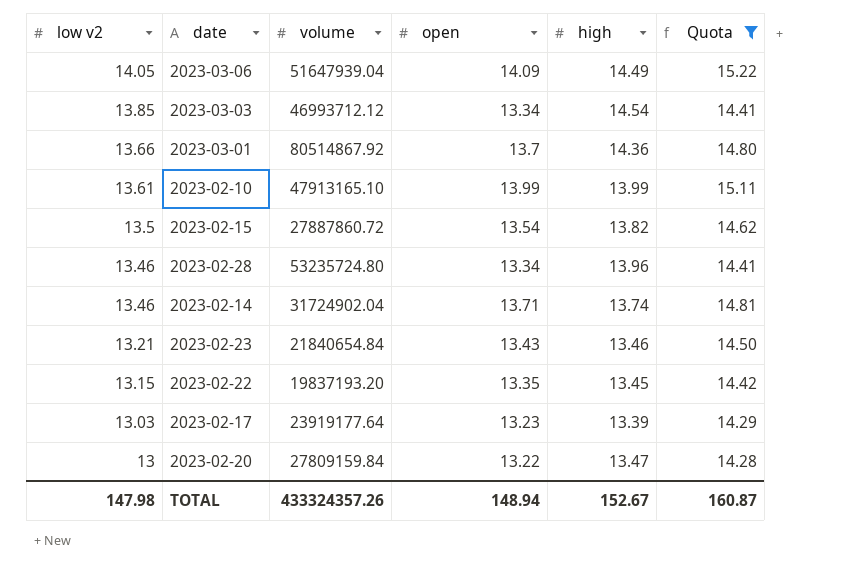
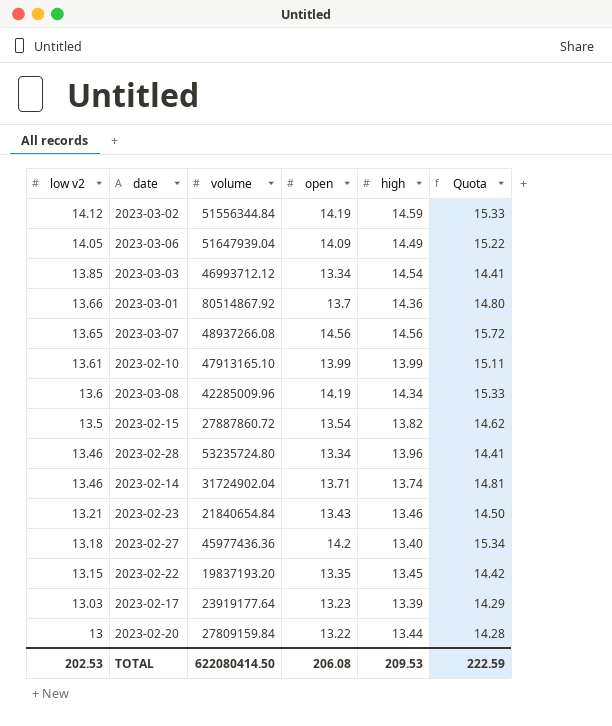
filter: Quota <= 15.22 -> none
2023-02-20 | high: 13.47 -> 13.44
TOTAL | low v2: 147.98 -> 202.53
TOTAL | volume: 433324357.26 -> 622080414.50
TOTAL | open: 148.94 -> 206.08
TOTAL | high: 152.67 -> 209.53
TOTAL | Quota: 160.87 -> 222.59

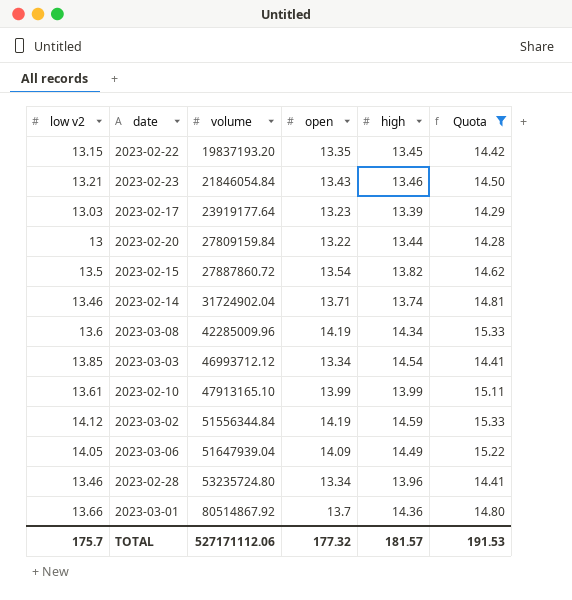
filter: none -> Quota <= 15.33
row order: low v2 descending -> volume ascending
2023-02-23 | volume: 21840654.84 -> 21846054.84
TOTAL | low v2: 202.53 -> 175.7
TOTAL | volume: 622080414.50 -> 527171112.06
TOTAL | open: 206.08 -> 177.32
TOTAL | high: 209.53 -> 181.57
TOTAL | Quota: 222.59 -> 191.53

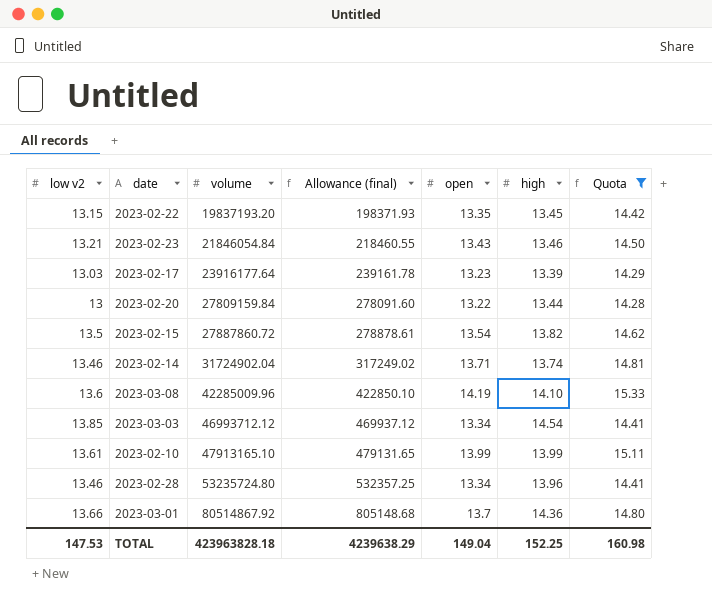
column Allowance (final) | formula: none -> [volume] * 0.01
row 2023-03-02: 14.12 | 51556344.84 | 14.19 | 14.59 | 15.33 -> none
row 2023-03-06: 14.05 | 51647939.04 | 14.09 | 14.49 | 15.22 -> none
2023-02-17 | volume: 23919177.64 -> 23916177.64
2023-03-08 | high: 14.34 -> 14.10
TOTAL | low v2: 175.7 -> 147.53
TOTAL | volume: 527171112.06 -> 423963828.18
TOTAL | open: 177.32 -> 149.04
TOTAL | high: 181.57 -> 152.25
TOTAL | Quota: 191.53 -> 160.98

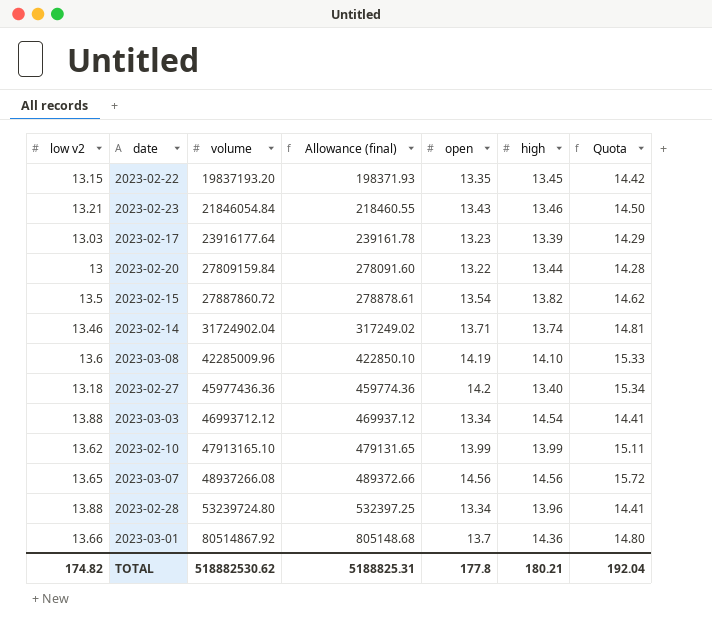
filter: Quota <= 15.33 -> none
2023-03-03 | low v2: 13.85 -> 13.88
2023-02-10 | low v2: 13.61 -> 13.62
2023-02-28 | low v2: 13.46 -> 13.88
2023-02-28 | volume: 53235724.80 -> 53239724.80
2023-02-28 | Allowance (final): 532357.25 -> 532397.25
TOTAL | low v2: 147.53 -> 174.82
TOTAL | volume: 423963828.18 -> 518882530.62
TOTAL | Allowance (final): 4239638.29 -> 5188825.31
TOTAL | open: 149.04 -> 177.8
TOTAL | high: 152.25 -> 180.21
TOTAL | Quota: 160.98 -> 192.04

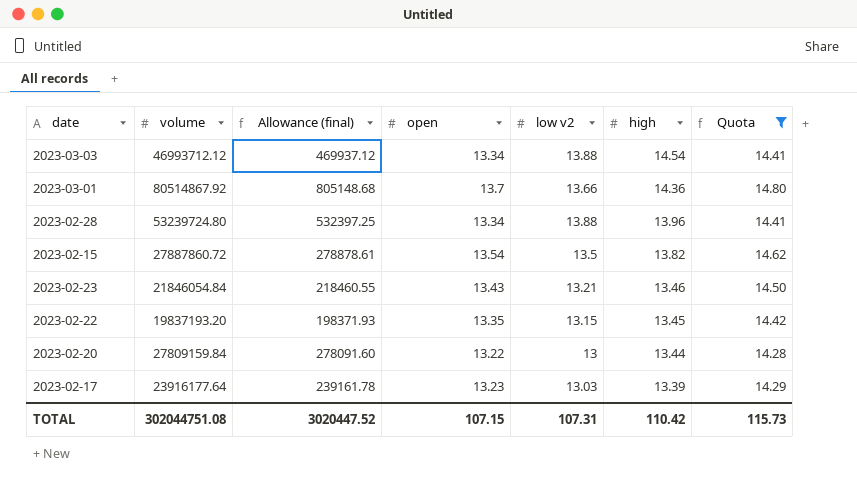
filter: none -> Quota <= 14.80
row order: volume ascending -> high descending
column low v2 | position: 1 -> 5
TOTAL | volume: 518882530.62 -> 302044751.08
TOTAL | Allowance (final): 5188825.31 -> 3020447.52
TOTAL | open: 177.8 -> 107.15
TOTAL | low v2: 174.82 -> 107.31
TOTAL | high: 180.21 -> 110.42
TOTAL | Quota: 192.04 -> 115.73

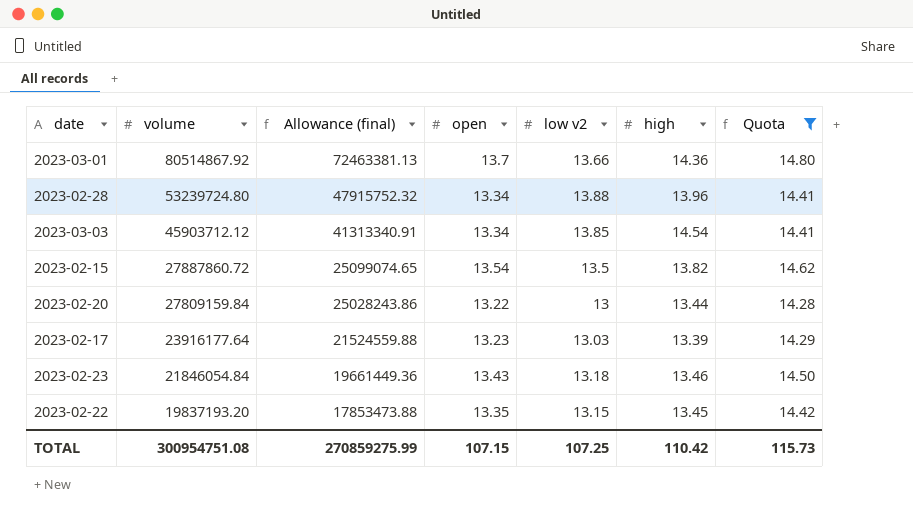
row order: high descending -> volume descending
column Allowance (final) | formula: [volume] * 0.01 -> [volume] * 0.9
2023-03-03 | volume: 46993712.12 -> 45903712.12
2023-03-03 | low v2: 13.88 -> 13.85
2023-02-23 | low v2: 13.21 -> 13.18
TOTAL | volume: 302044751.08 -> 300954751.08
TOTAL | Allowance (final): 3020447.52 -> 270859275.99
TOTAL | low v2: 107.31 -> 107.25

